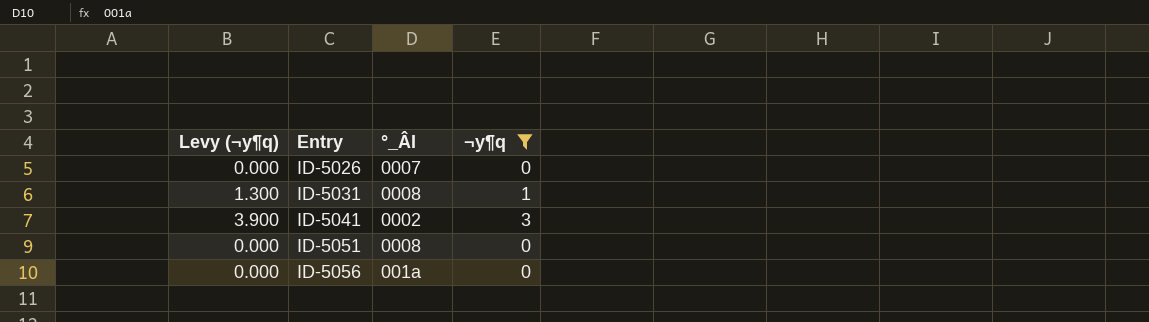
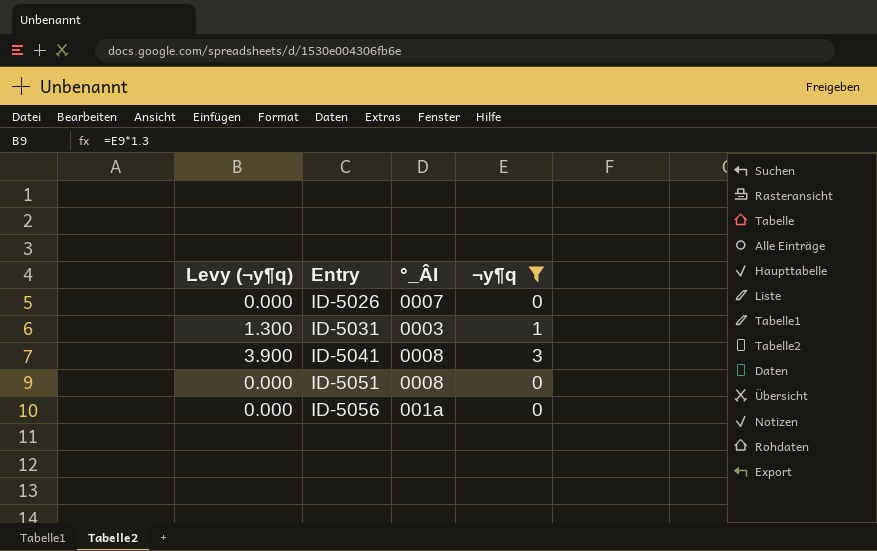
ID-5031 | °_ÂI: 0008 -> 0003
ID-5041 | °_ÂI: 0002 -> 0008

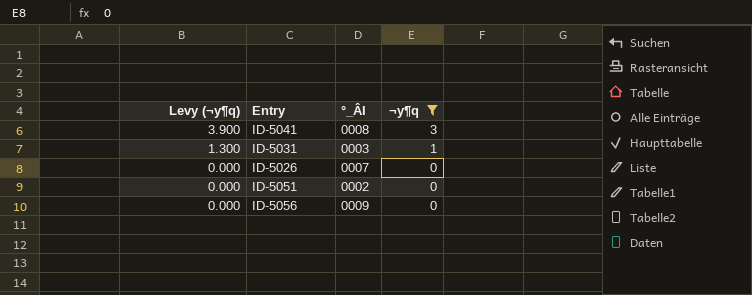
row order: Entry ascending -> Levy (¬y¶q) descending
ID-5051 | °_ÂI: 0008 -> 0002
ID-5056 | °_ÂI: 001a -> 0009

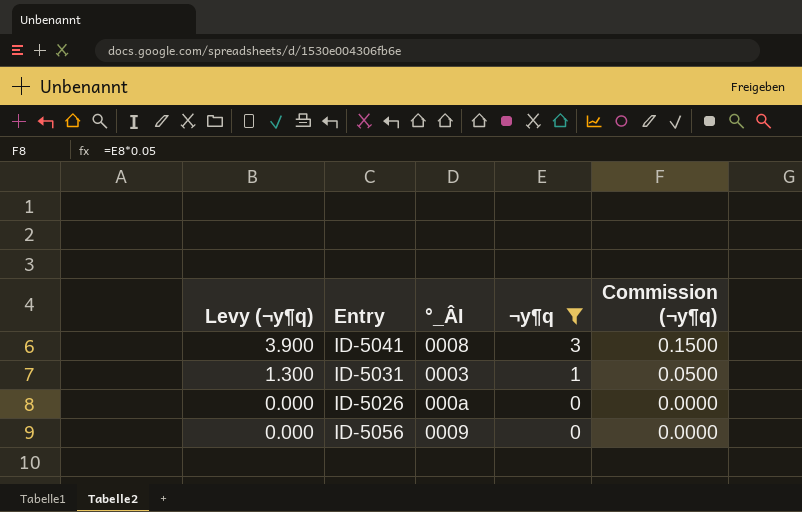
column Commission (¬y¶q) | formula: none -> [¬y¶q] * 0.05
row ID-5051: 0.000 | 0002 | 0 -> none
ID-5026 | °_ÂI: 0007 -> 000a

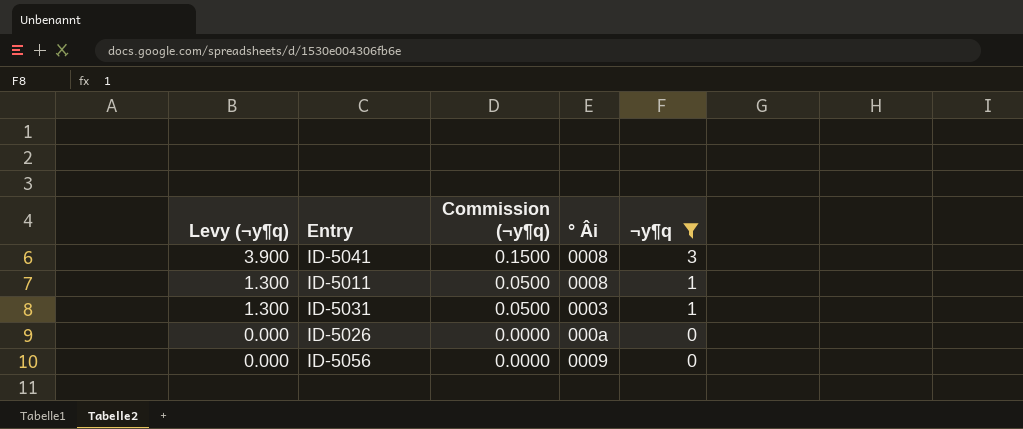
column Commission (¬y¶q) | position: 5 -> 3
column name: °_ÂI -> ° Âi
row ID-5011: none -> 1.300 | 0.0500 | 0008 | 1

